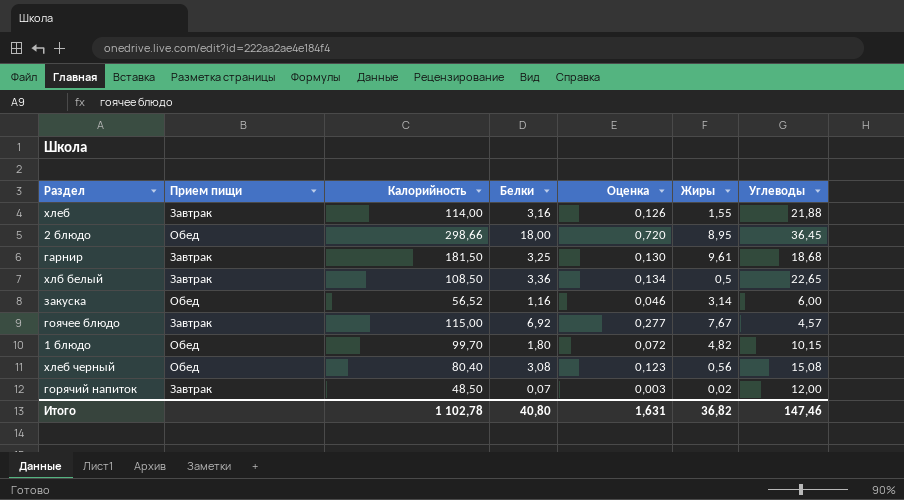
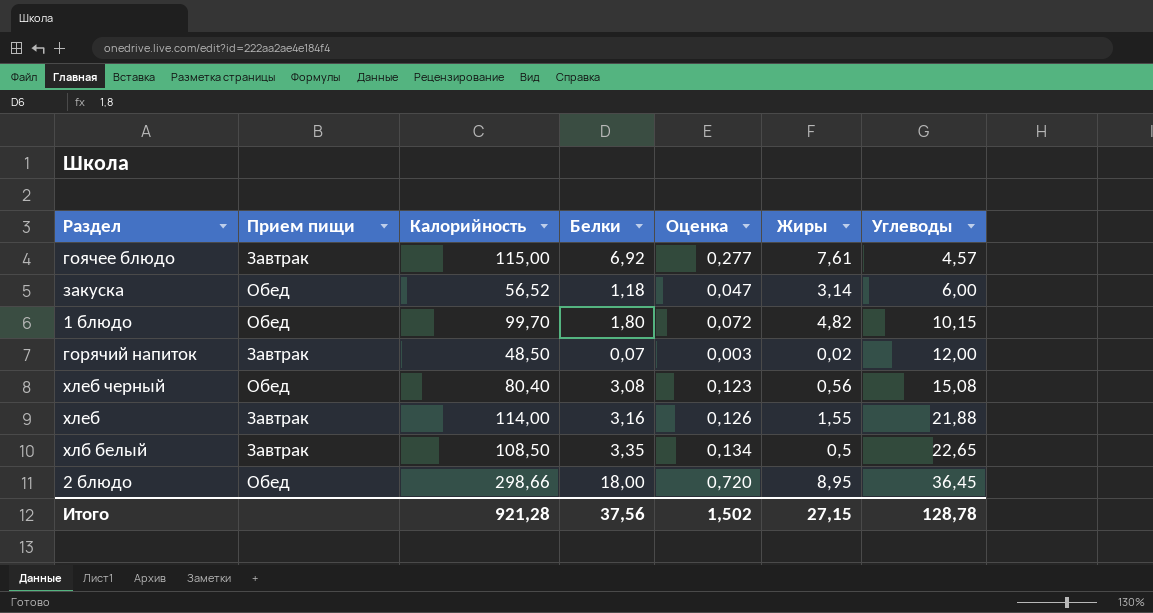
row order: none -> Углеводы ascending
row гарнир: Завтрак | 181,50 | 3,25 | 0,130 | 9,61 | 18,68 -> none
гоячее блюдо | Жиры: 7,67 -> 7,61
закуска | Белки: 1,16 -> 1,18
закуска | Оценка: 0,046 -> 0,047
хлб белый | Белки: 3,36 -> 3,35
Итого | Калорийность: 1 102,78 -> 921,28
Итого | Белки: 40,80 -> 37,56
Итого | Оценка: 1,631 -> 1,502
Итого | Жиры: 36,82 -> 27,15
Итого | Углеводы: 147,46 -> 128,78

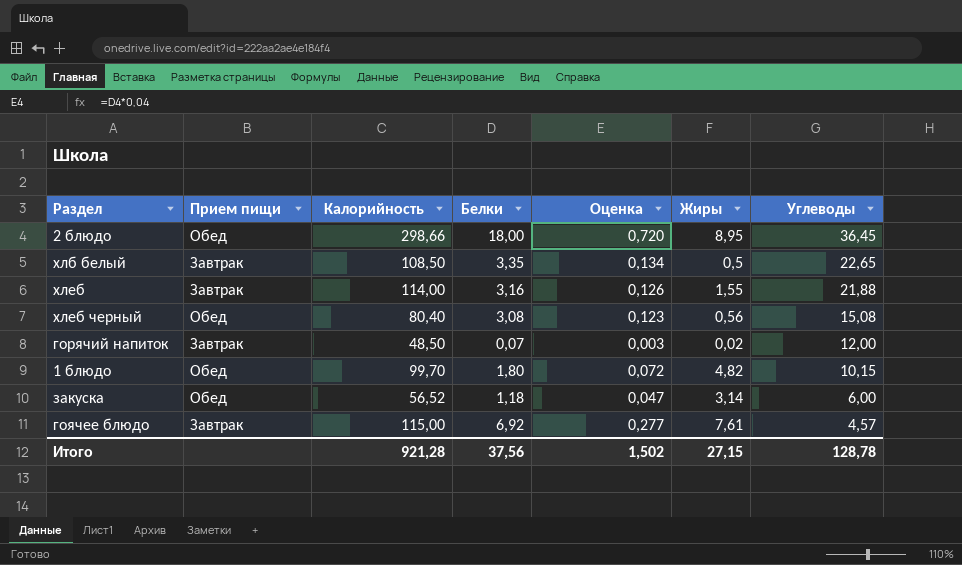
row order: Углеводы ascending -> Углеводы descending

